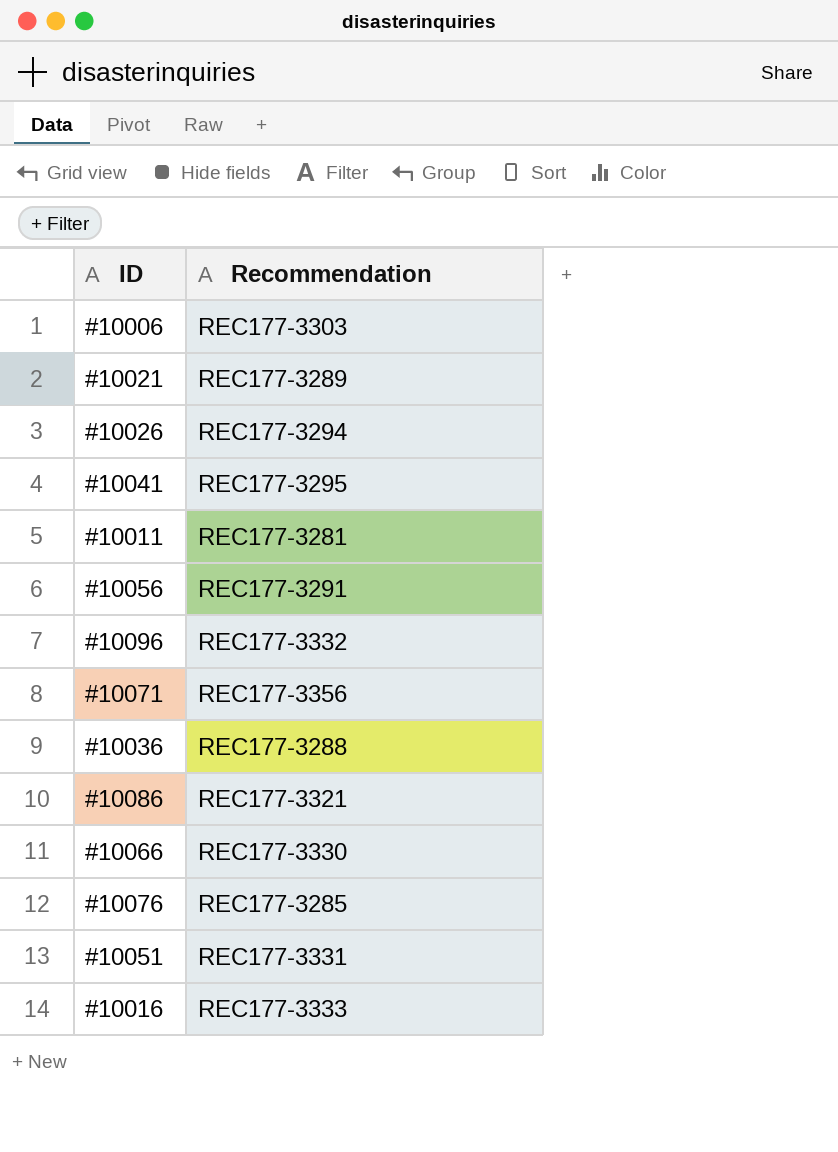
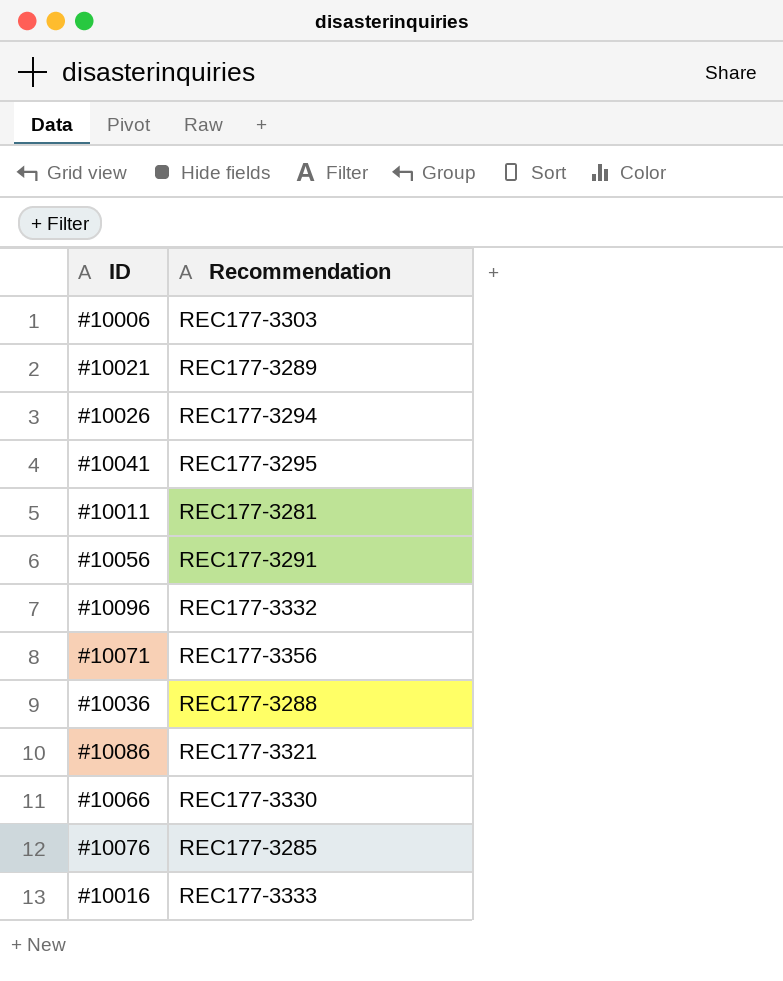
row #10051: REC177-3331 -> none

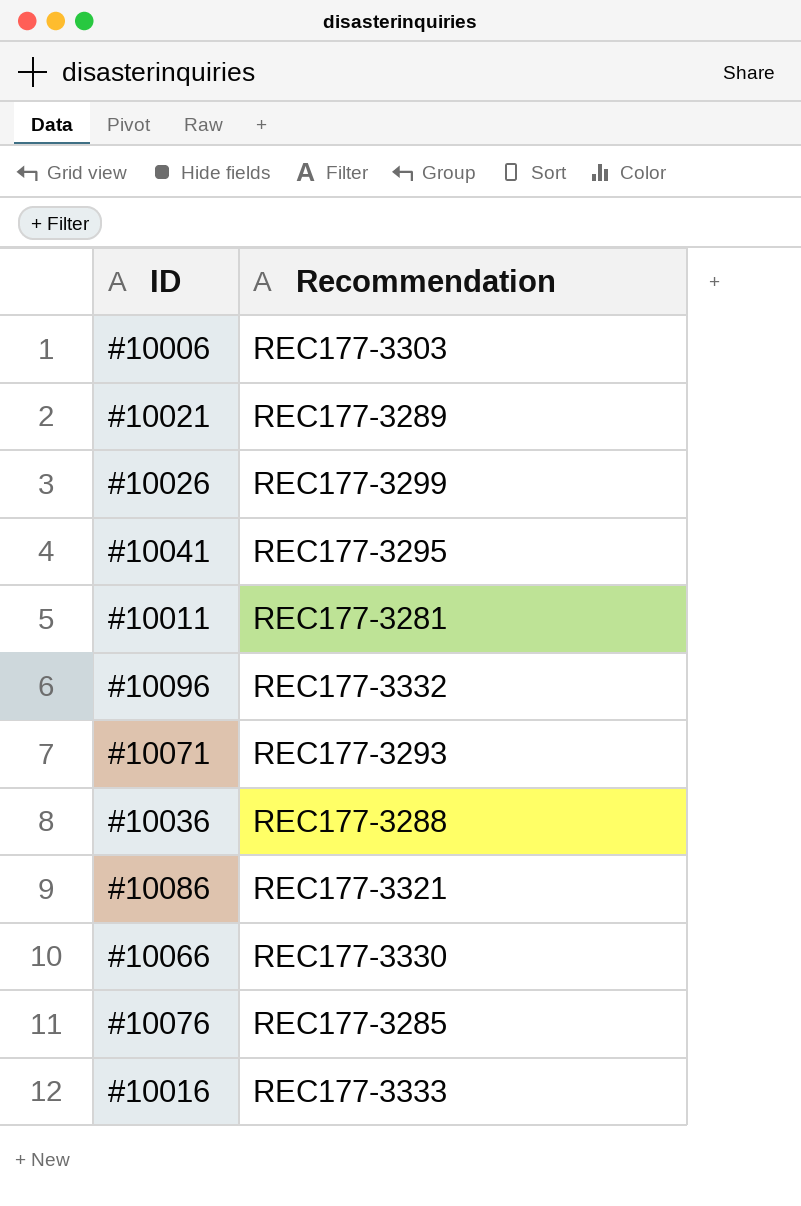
row #10056: REC177-3291 -> none
#10026 | Recommendation: REC177-3294 -> REC177-3299
#10071 | Recommendation: REC177-3356 -> REC177-3293

